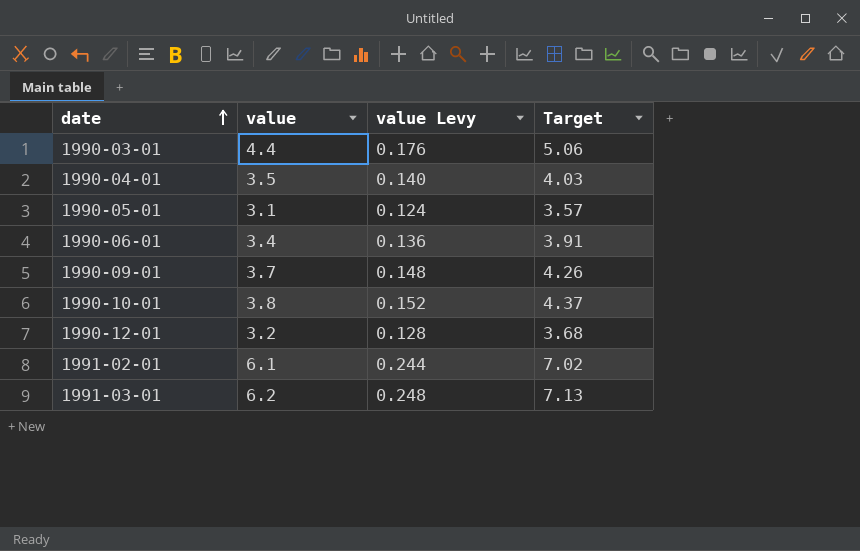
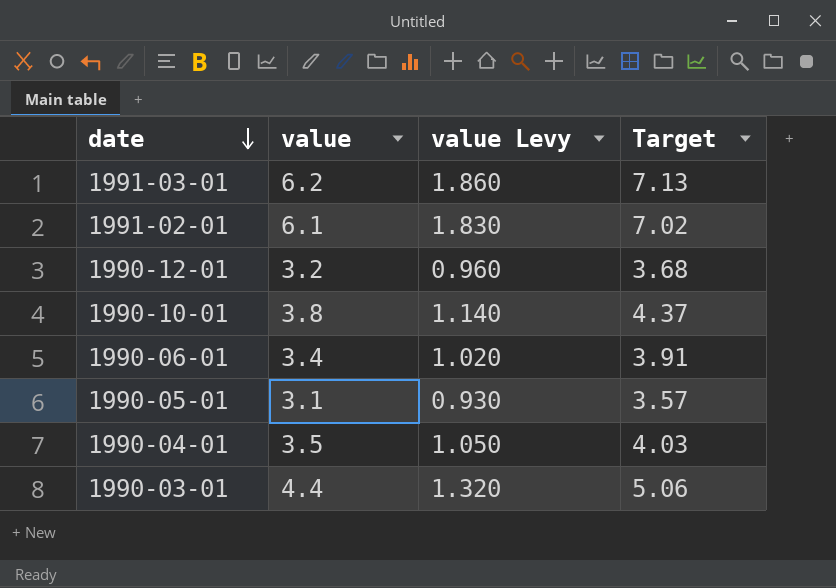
row order: date ascending -> date descending
column value Levy | formula: [value] * 0.04 -> [value] * 0.3
row 1990-09-01: 3.7 | 0.148 | 4.26 -> none

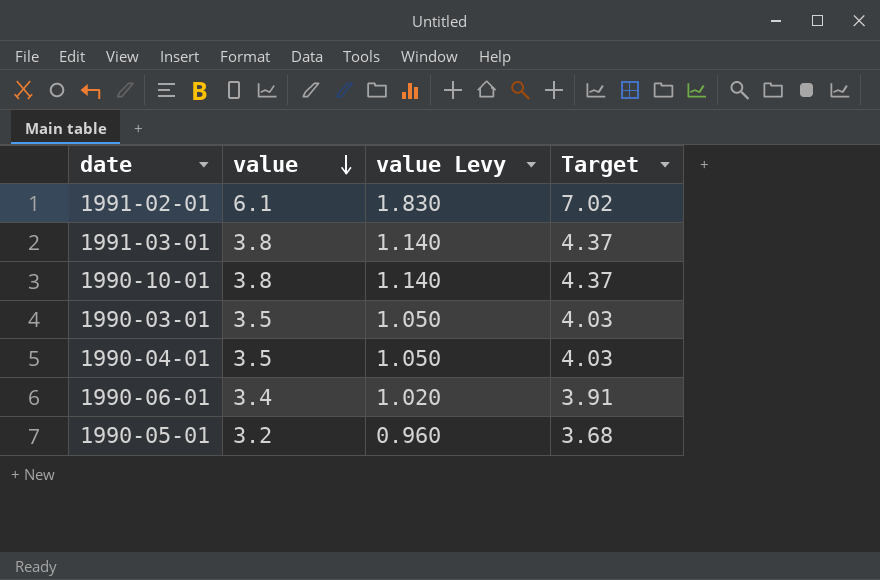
row order: date descending -> value descending
row 1990-12-01: 3.2 | 0.960 | 3.68 -> none
1991-03-01 | value: 6.2 -> 3.8
1991-03-01 | value Levy: 1.860 -> 1.140
1991-03-01 | Target: 7.13 -> 4.37
1990-03-01 | value: 4.4 -> 3.5
1990-03-01 | value Levy: 1.320 -> 1.050
1990-03-01 | Target: 5.06 -> 4.03
1990-05-01 | value: 3.1 -> 3.2
1990-05-01 | value Levy: 0.930 -> 0.960
1990-05-01 | Target: 3.57 -> 3.68

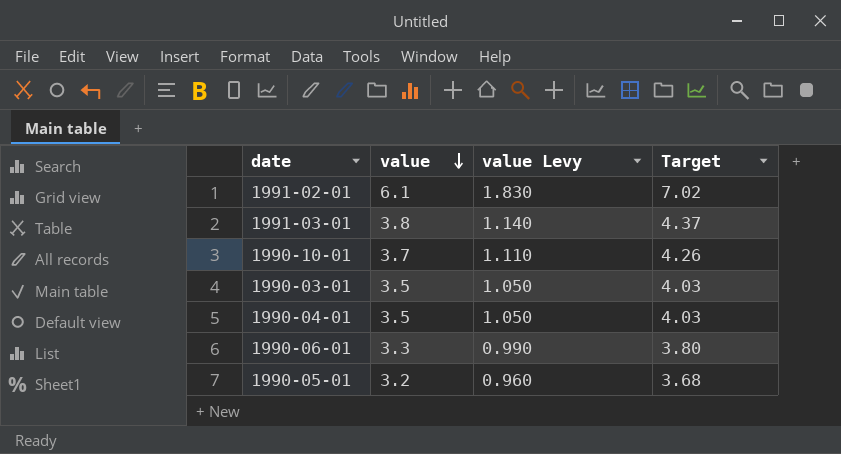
1990-10-01 | value: 3.8 -> 3.7
1990-10-01 | value Levy: 1.140 -> 1.110
1990-10-01 | Target: 4.37 -> 4.26
1990-06-01 | value: 3.4 -> 3.3
1990-06-01 | value Levy: 1.020 -> 0.990
1990-06-01 | Target: 3.91 -> 3.80

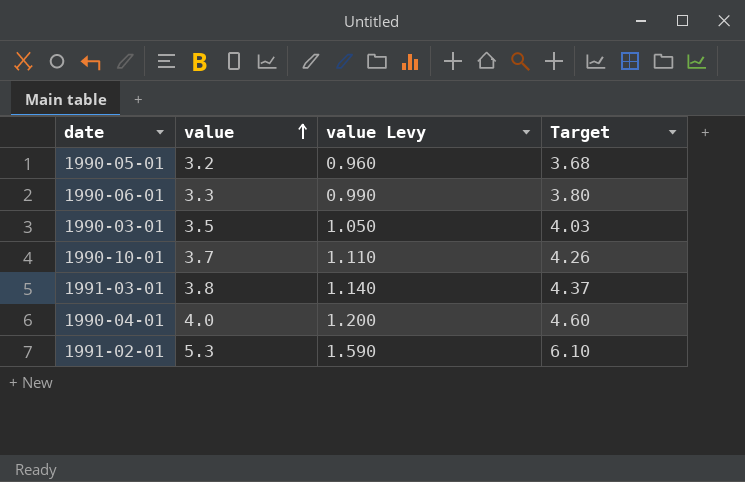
row order: value descending -> value ascending
1990-04-01 | value: 3.5 -> 4.0
1990-04-01 | value Levy: 1.050 -> 1.200
1990-04-01 | Target: 4.03 -> 4.60
1991-02-01 | value: 6.1 -> 5.3
1991-02-01 | value Levy: 1.830 -> 1.590
1991-02-01 | Target: 7.02 -> 6.10

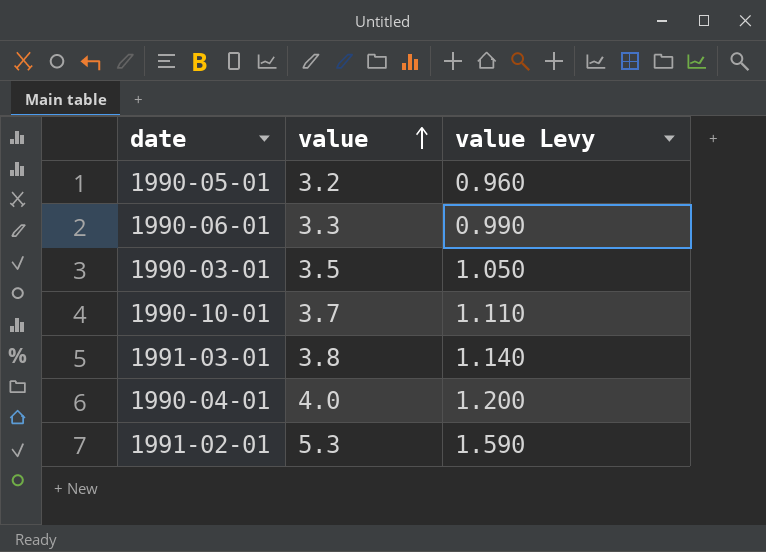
column Target | formula: [value] * 1.15 -> none

